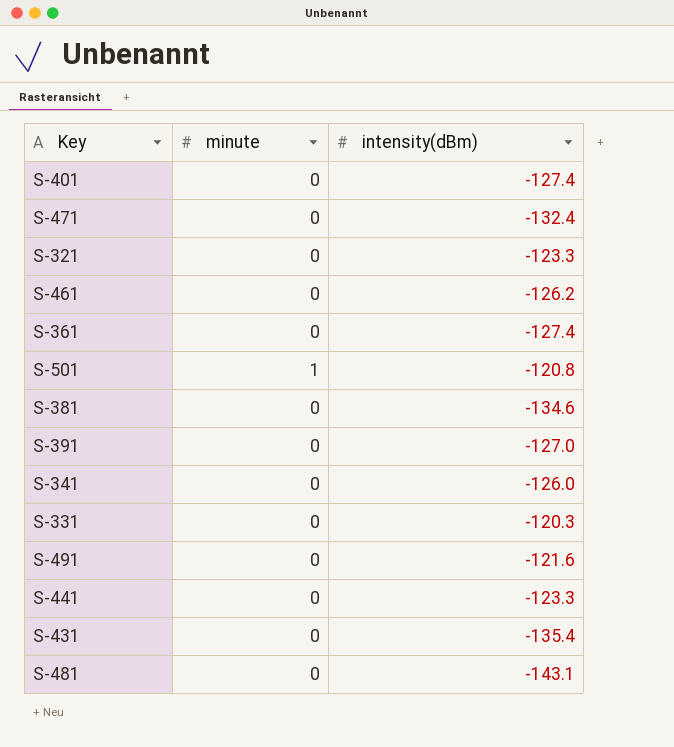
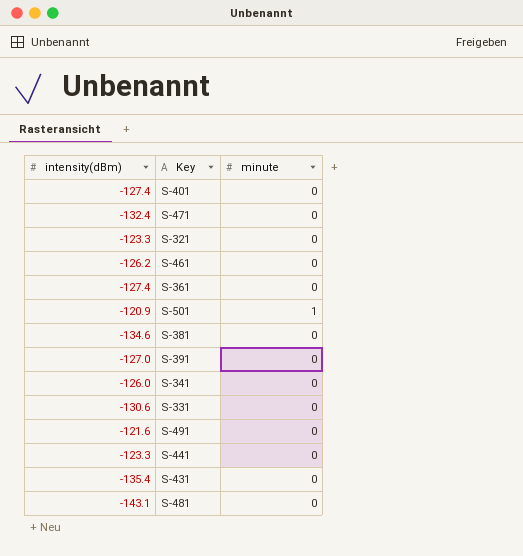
column intensity(dBm) | position: 3 -> 1
S-501 | intensity(dBm): -120.8 -> -120.9
S-331 | intensity(dBm): -120.3 -> -130.6

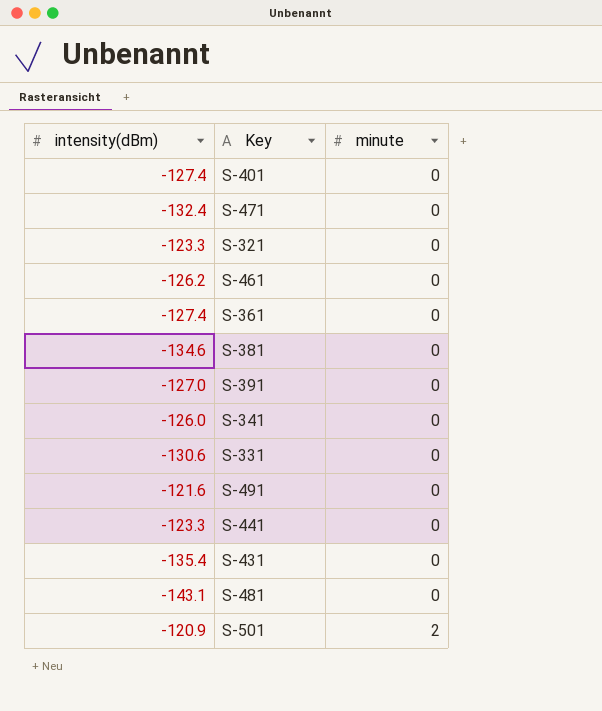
row order: none -> minute ascending
S-501 | minute: 1 -> 2

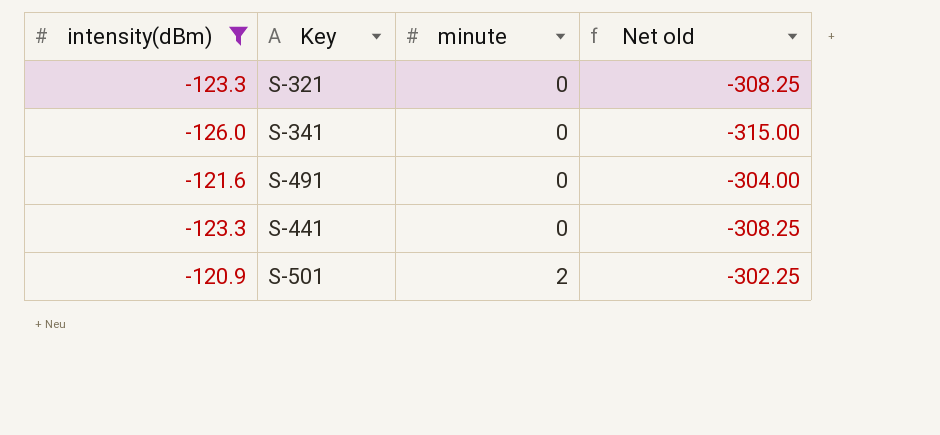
filter: none -> intensity(dBm) >= -126.0
column Net old | formula: none -> [intensity(dBm)] * 2.5

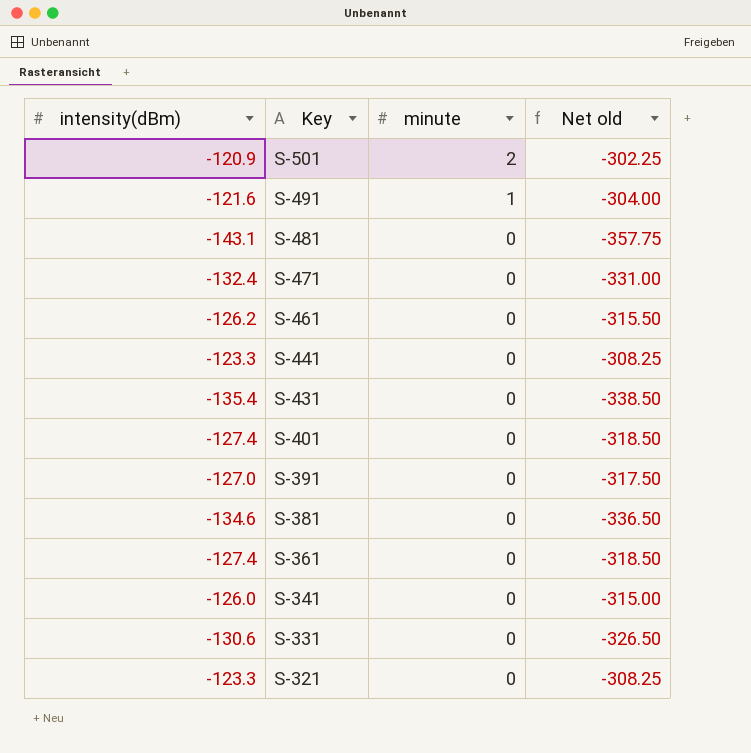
filter: intensity(dBm) >= -126.0 -> none
row order: minute ascending -> Key descending
S-491 | minute: 0 -> 1

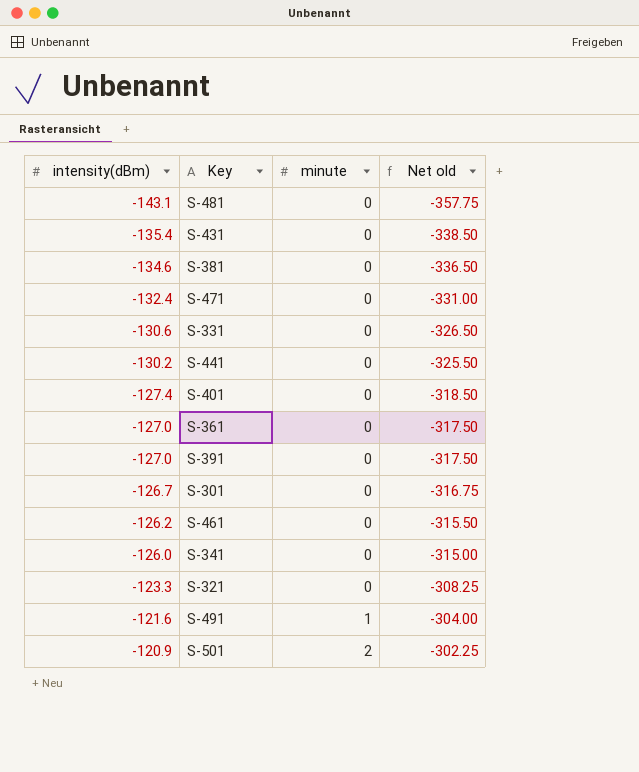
row order: Key descending -> intensity(dBm) ascending
S-441 | intensity(dBm): -123.3 -> -130.2
S-441 | Net old: -308.25 -> -325.50
S-361 | intensity(dBm): -127.4 -> -127.0
S-361 | Net old: -318.50 -> -317.50
row S-301: none -> -126.7 | 0 | -316.75

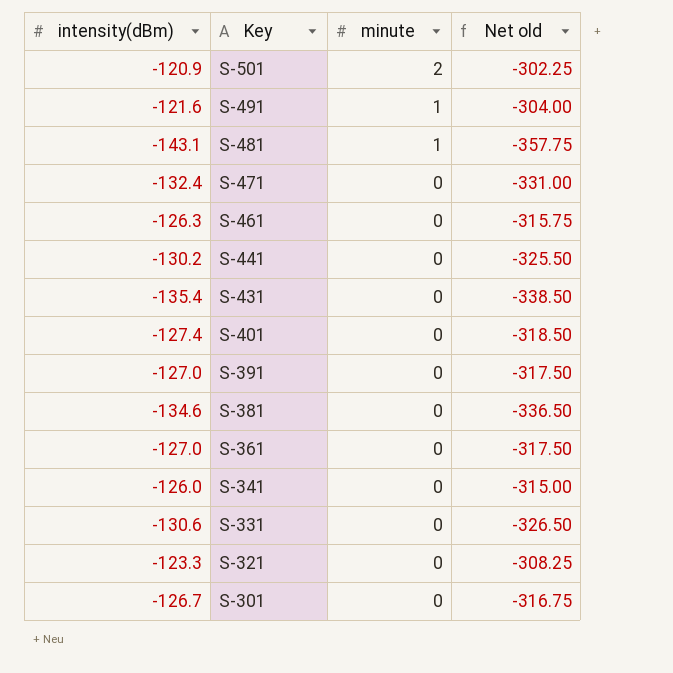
row order: intensity(dBm) ascending -> Key descending
S-481 | minute: 0 -> 1
S-461 | intensity(dBm): -126.2 -> -126.3
S-461 | Net old: -315.50 -> -315.75

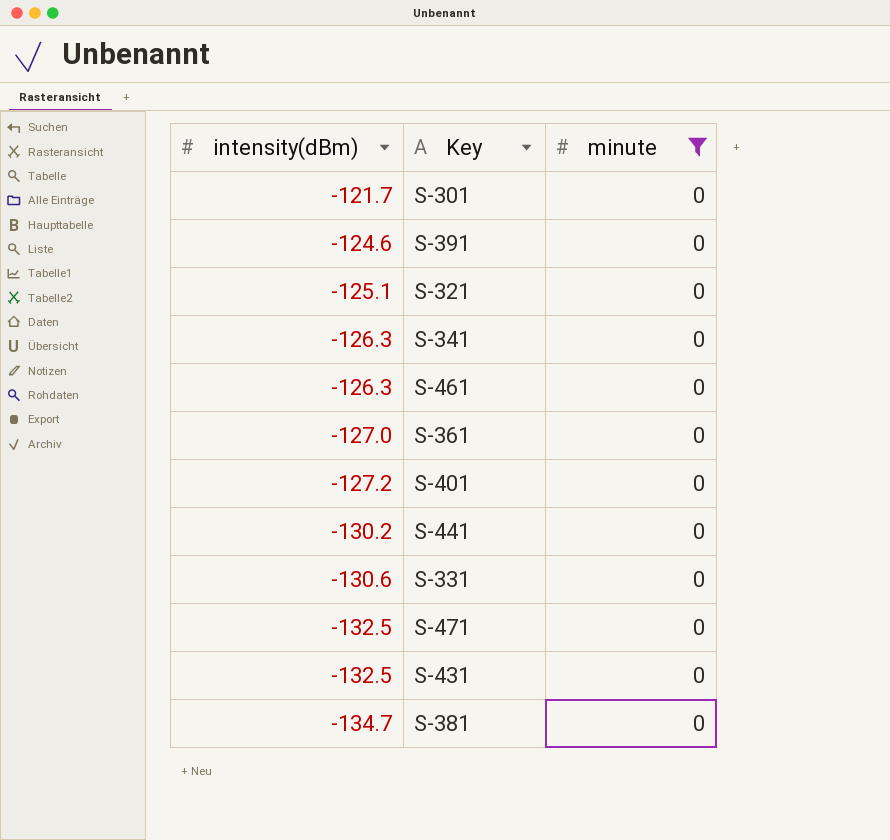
filter: none -> minute = 0
row order: Key descending -> intensity(dBm) descending
column Net old | formula: [intensity(dBm)] * 2.5 -> none
S-301 | intensity(dBm): -126.7 -> -121.7
S-391 | intensity(dBm): -127.0 -> -124.6
S-321 | intensity(dBm): -123.3 -> -125.1
S-341 | intensity(dBm): -126.0 -> -126.3
S-401 | intensity(dBm): -127.4 -> -127.2
S-471 | intensity(dBm): -132.4 -> -132.5
S-431 | intensity(dBm): -135.4 -> -132.5
S-381 | intensity(dBm): -134.6 -> -134.7

